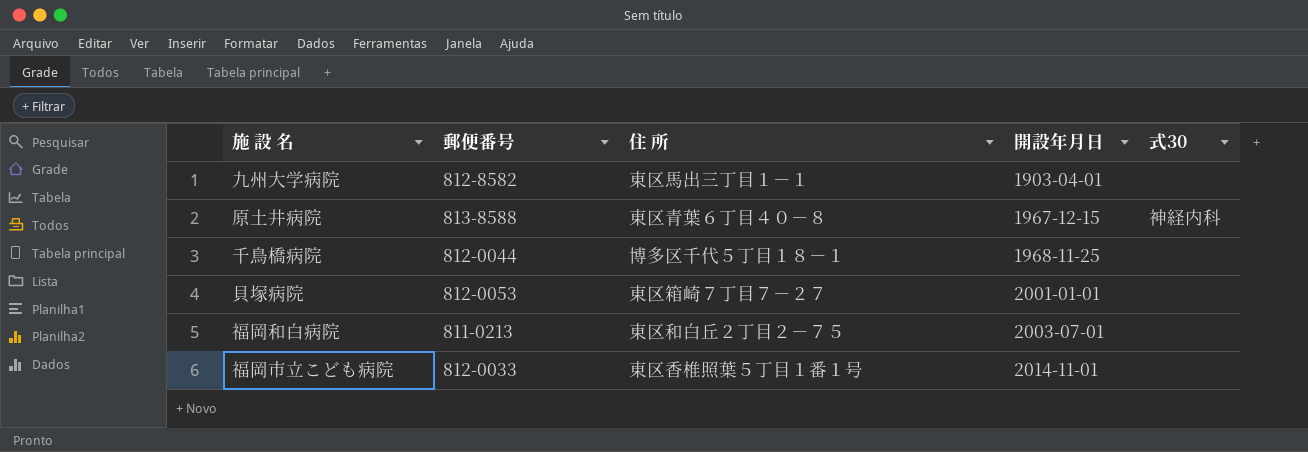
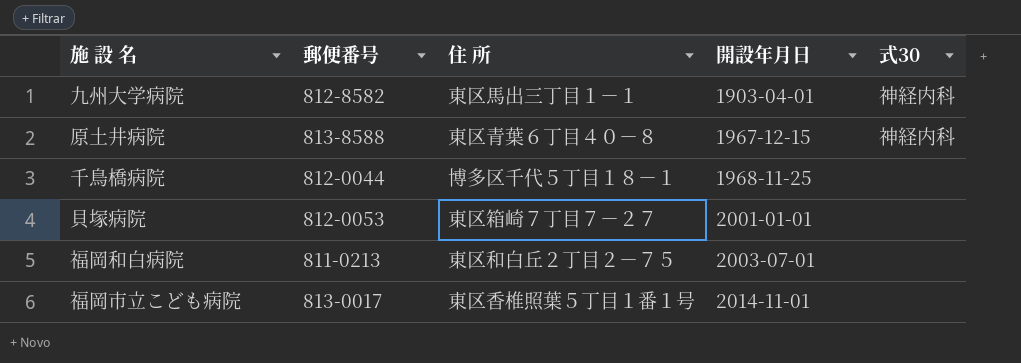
九州大学病院 | 式30: none -> 神経内科
福岡市立こども病院 | 郵便番号: 812-0033 -> 813-0017

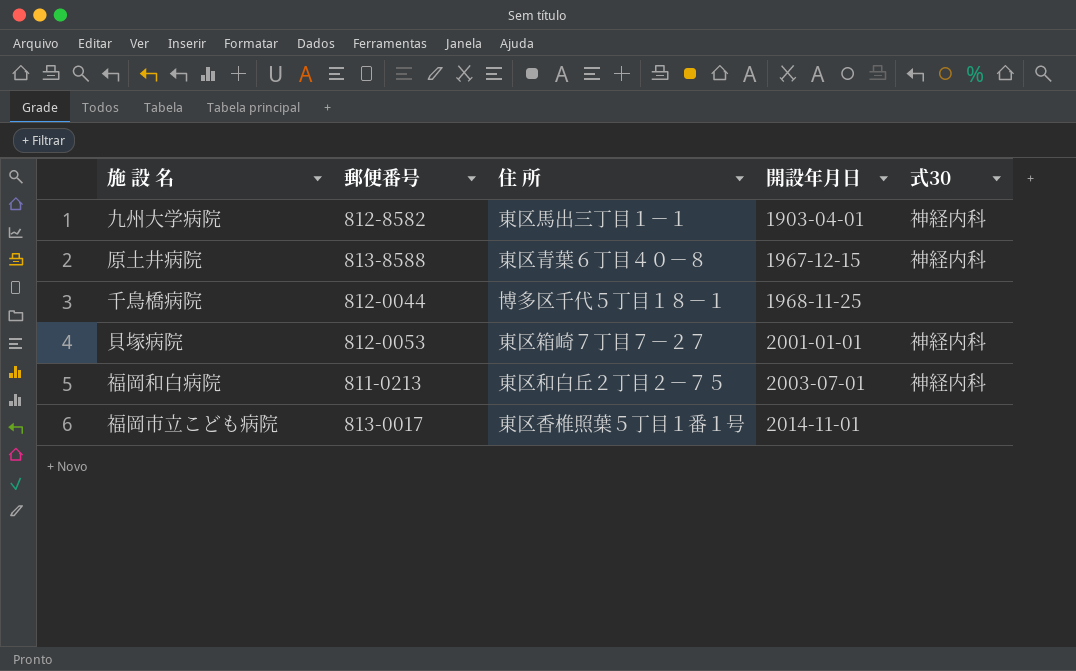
貝塚病院 | 式30: none -> 神経内科
福岡和白病院 | 式30: none -> 神経内科

